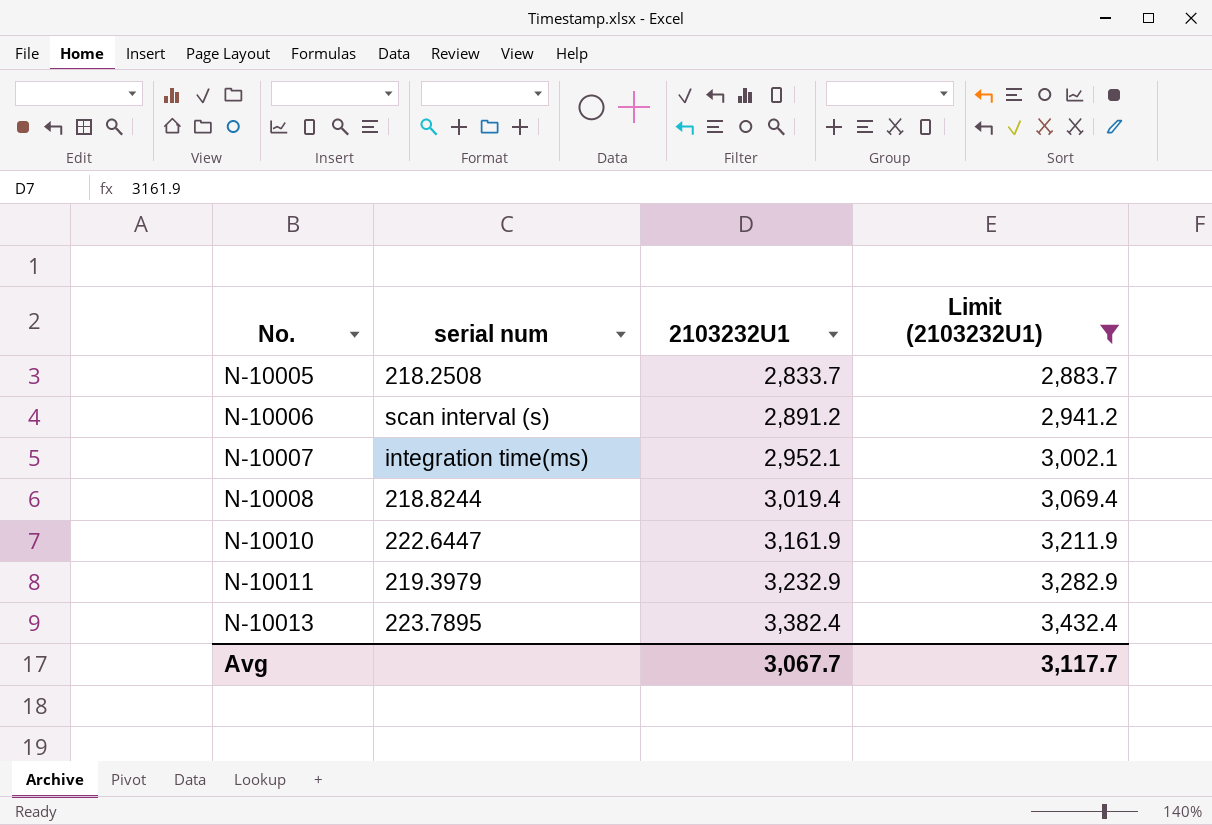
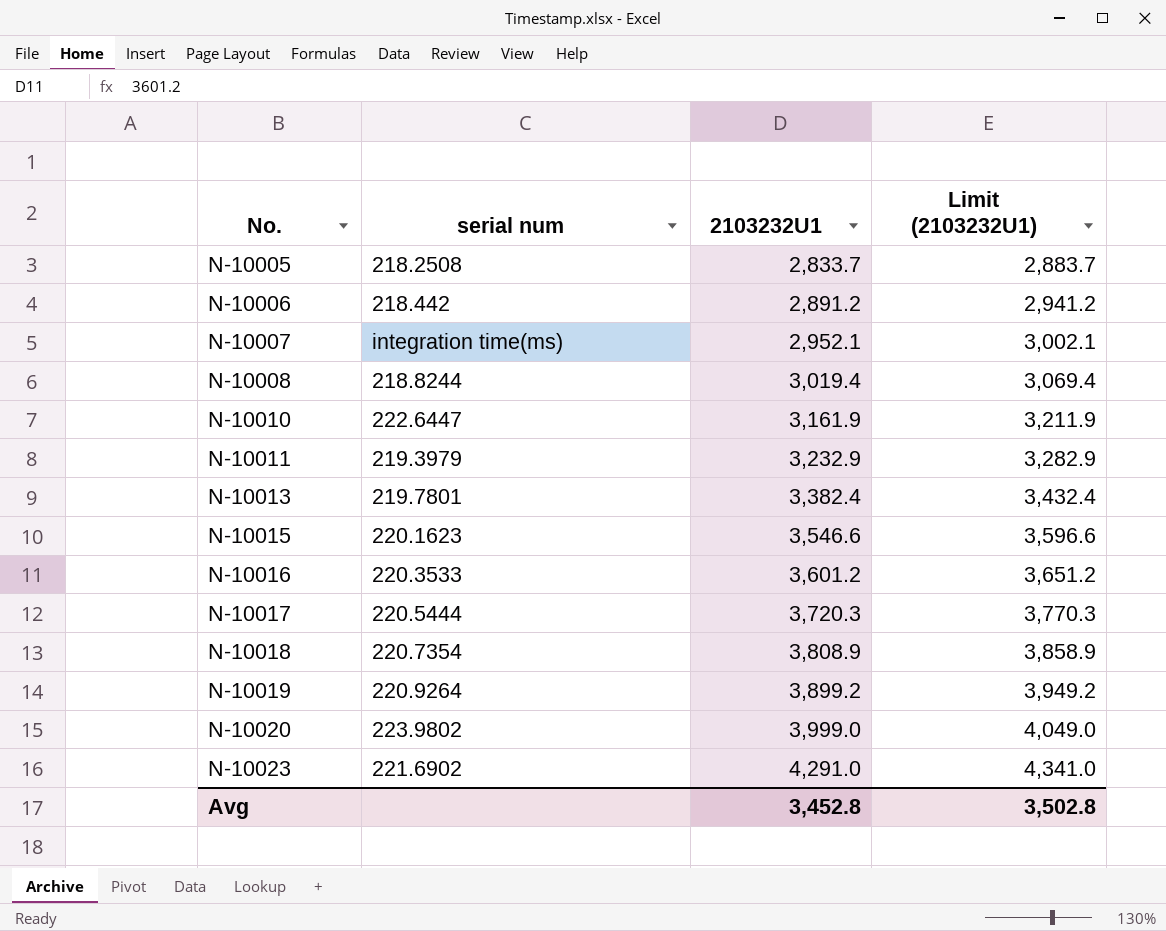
filter: Limit (2103232U1) <= 3,432.4 -> none
N-10006 | serial num: scan interval (s) -> 218.442
N-10013 | serial num: 223.7895 -> 219.7801
Avg | 2103232U1: 3,067.7 -> 3,452.8
Avg | Limit (2103232U1): 3,117.7 -> 3,502.8

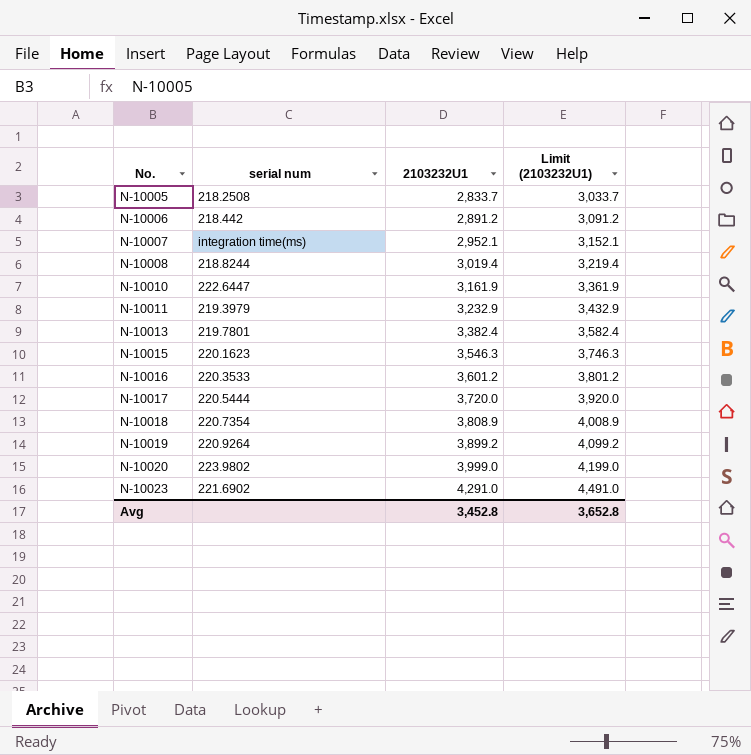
column Limit (2103232U1) | formula: [2103232U1] + 50 -> [2103232U1] + 200
N-10015 | 2103232U1: 3,546.6 -> 3,546.3
N-10017 | 2103232U1: 3,720.3 -> 3,720.0
Avg | Limit (2103232U1): 3,502.8 -> 3,652.8

